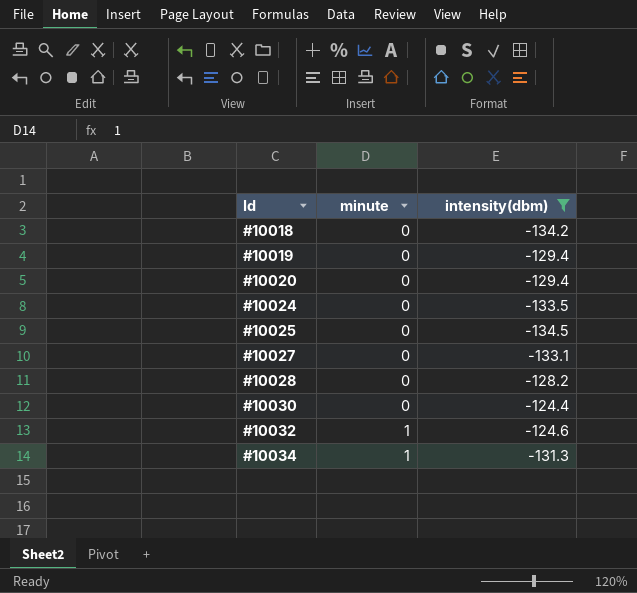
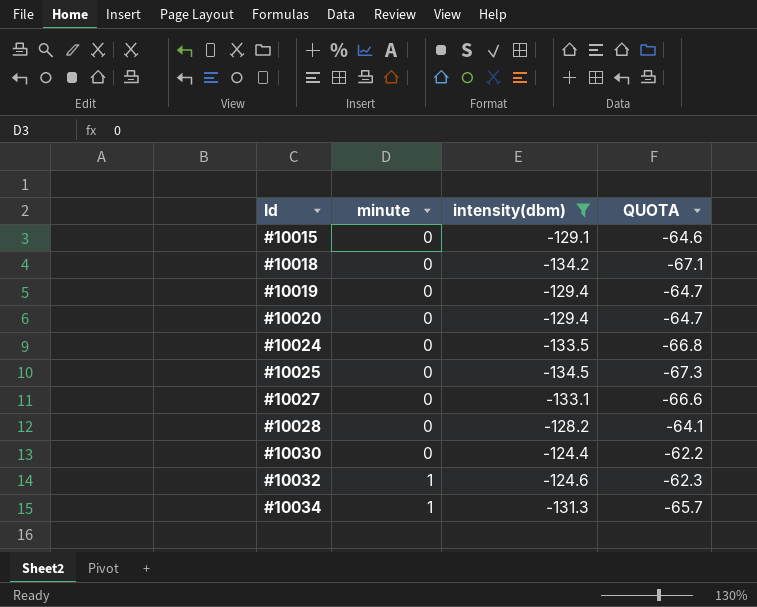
column QUOTA | formula: none -> [intensity(dbm)] * 0.5
row #10015: none -> 0 | -129.1 | -64.6

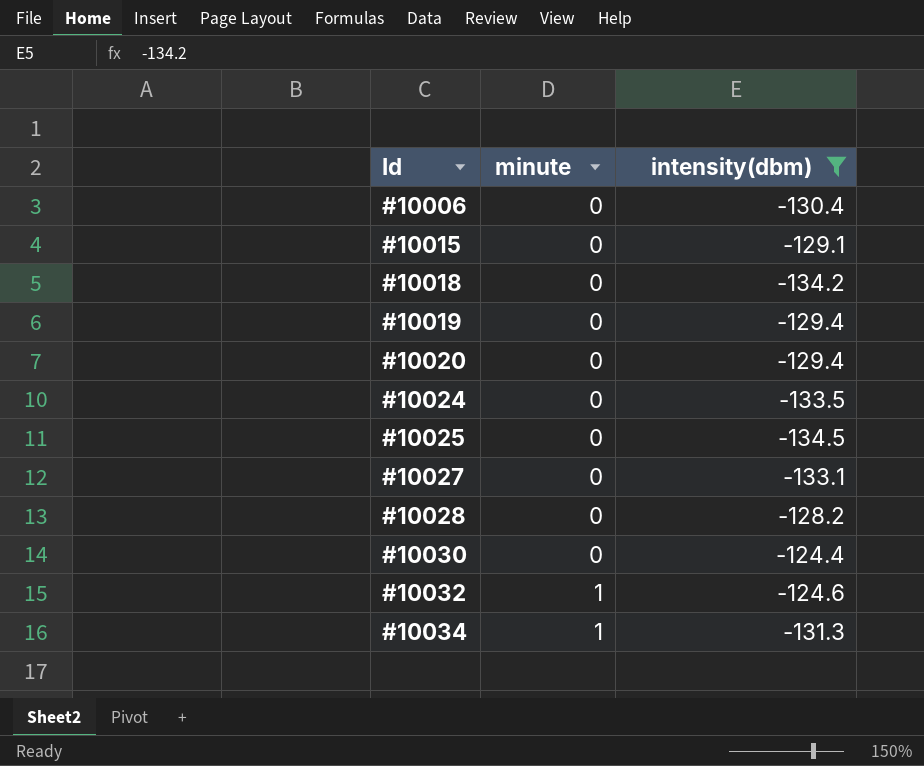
column QUOTA | formula: [intensity(dbm)] * 0.5 -> none
row #10006: none -> 0 | -130.4

